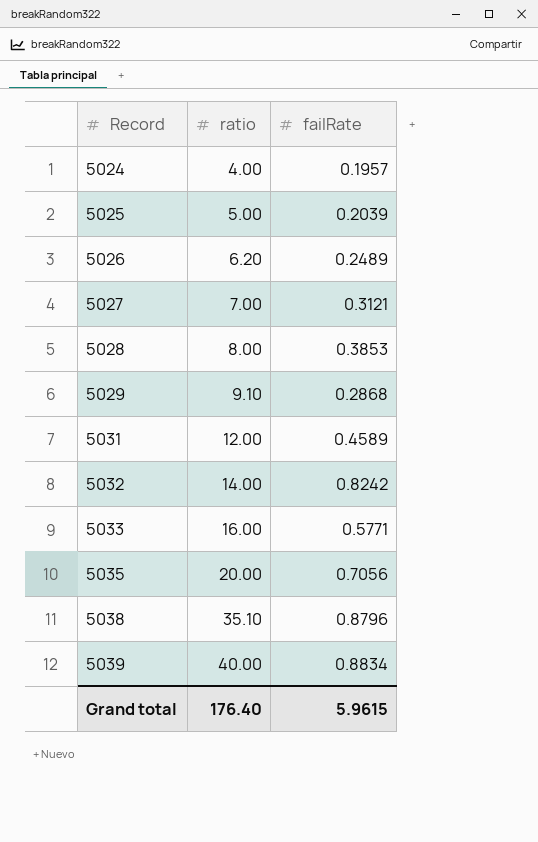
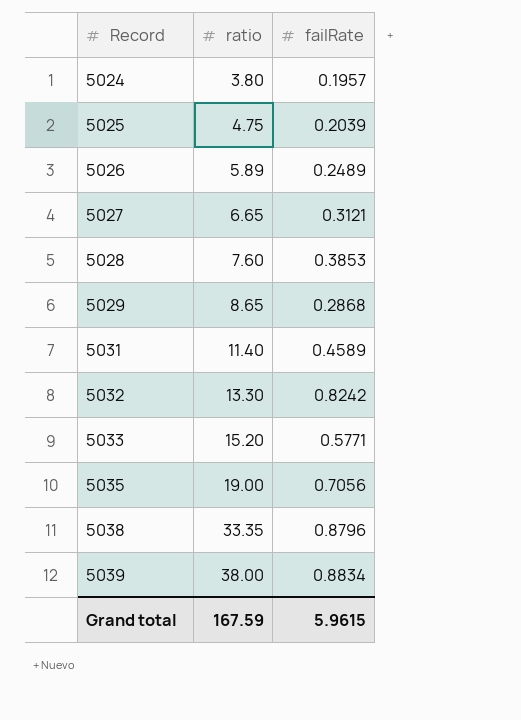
5024 | ratio: 4.00 -> 3.80
5025 | ratio: 5.00 -> 4.75
5026 | ratio: 6.20 -> 5.89
5027 | ratio: 7.00 -> 6.65
5028 | ratio: 8.00 -> 7.60
5029 | ratio: 9.10 -> 8.65
5031 | ratio: 12.00 -> 11.40
5032 | ratio: 14.00 -> 13.30
5033 | ratio: 16.00 -> 15.20
5035 | ratio: 20.00 -> 19.00
5038 | ratio: 35.10 -> 33.35
5039 | ratio: 40.00 -> 38.00
Grand total | ratio: 176.40 -> 167.59

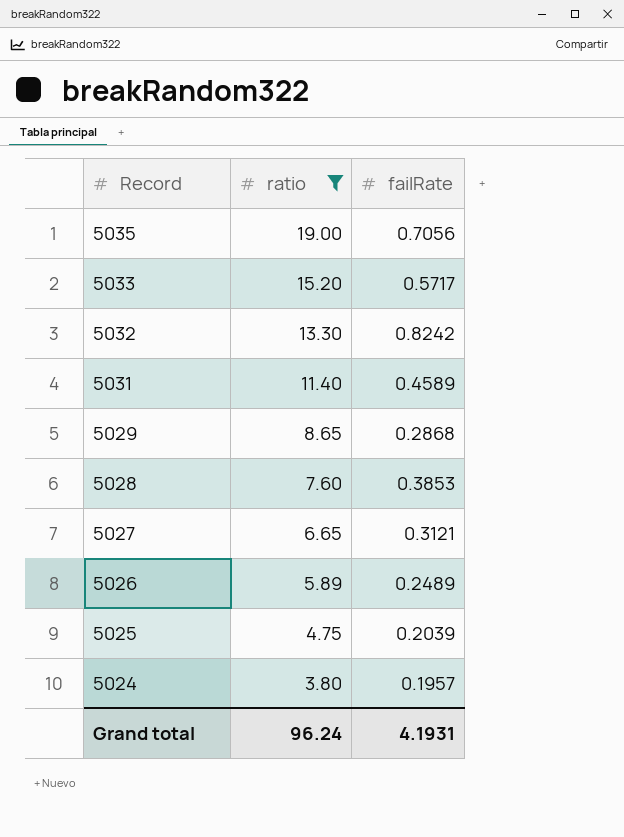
filter: none -> ratio <= 19.00
row order: Record ascending -> Record descending
5033 | failRate: 0.5771 -> 0.5717
Grand total | ratio: 167.59 -> 96.24
Grand total | failRate: 5.9615 -> 4.1931

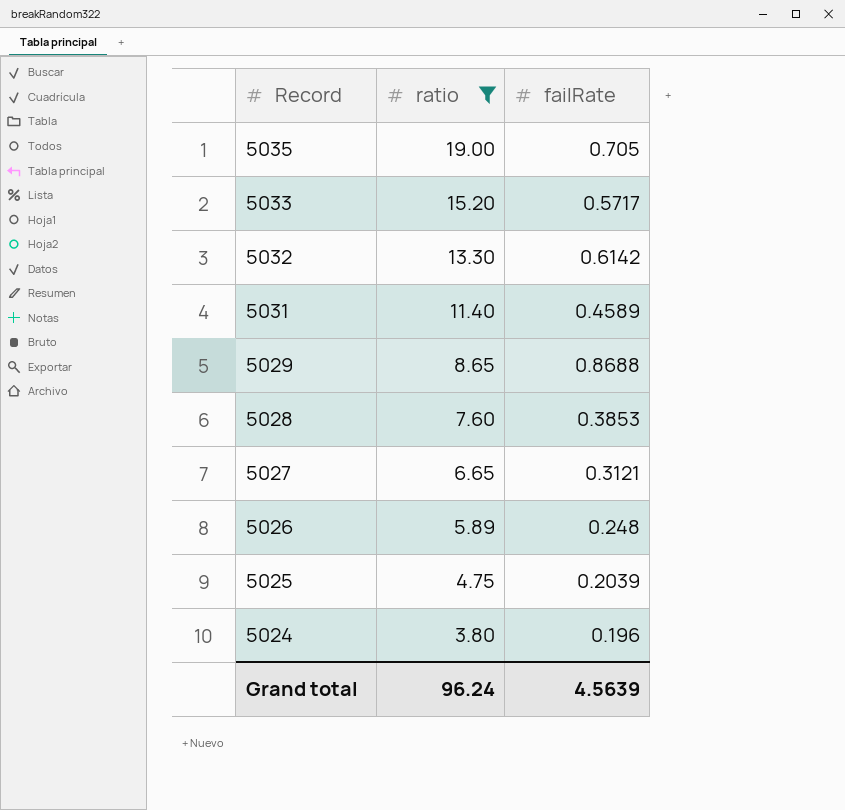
5035 | failRate: 0.7056 -> 0.705
5032 | failRate: 0.8242 -> 0.6142
5029 | failRate: 0.2868 -> 0.8688
5026 | failRate: 0.2489 -> 0.248
5024 | failRate: 0.1957 -> 0.196
Grand total | failRate: 4.1931 -> 4.5639

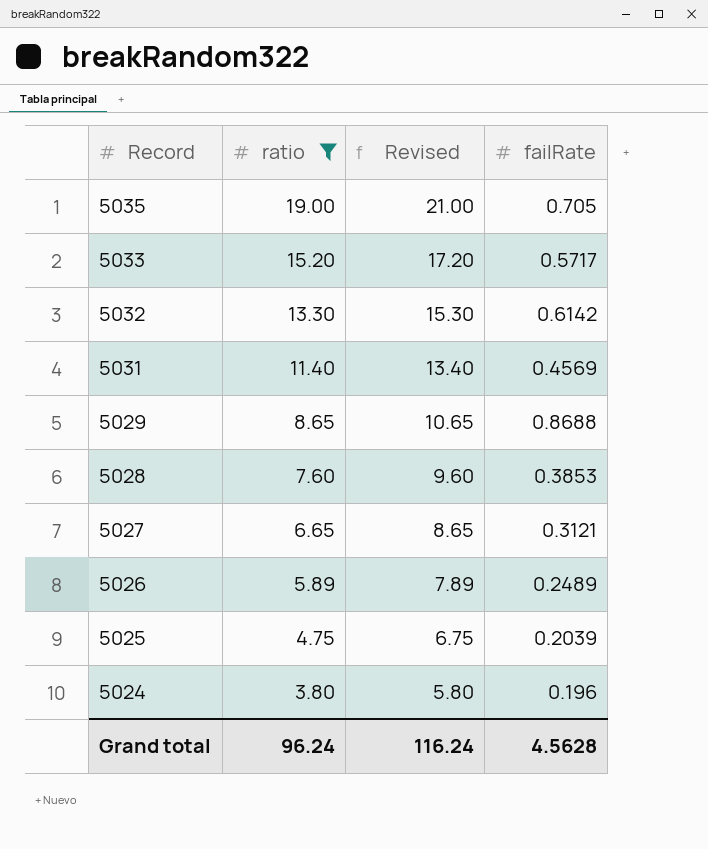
column Revised | formula: none -> [ratio] + 2
5031 | failRate: 0.4589 -> 0.4569
5026 | failRate: 0.248 -> 0.2489
Grand total | failRate: 4.5639 -> 4.5628

